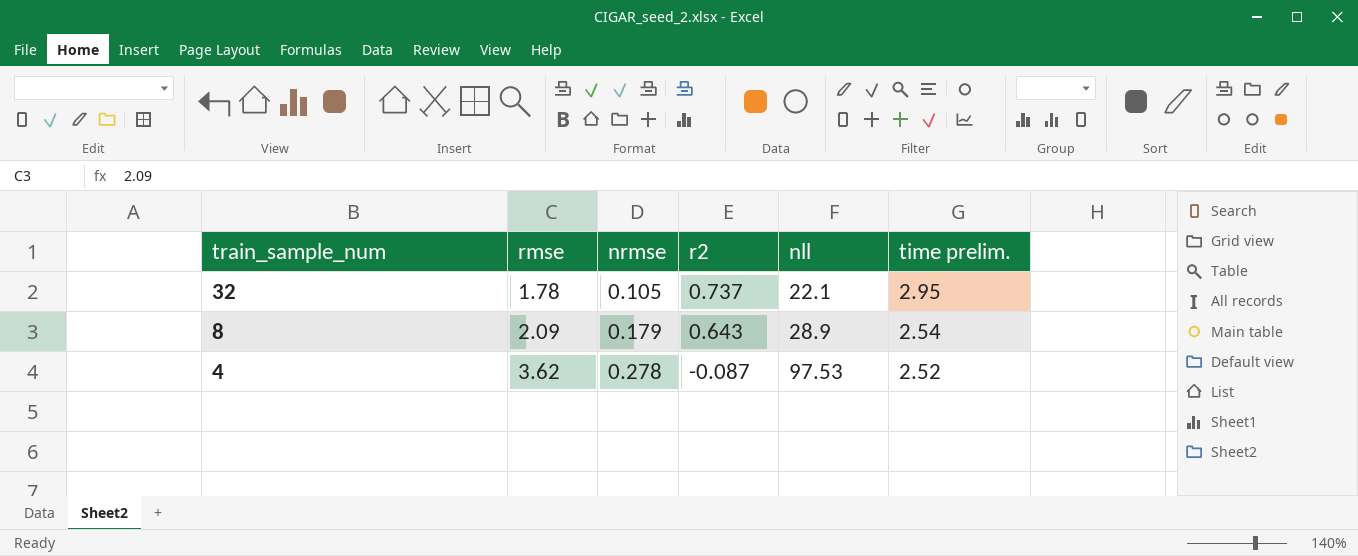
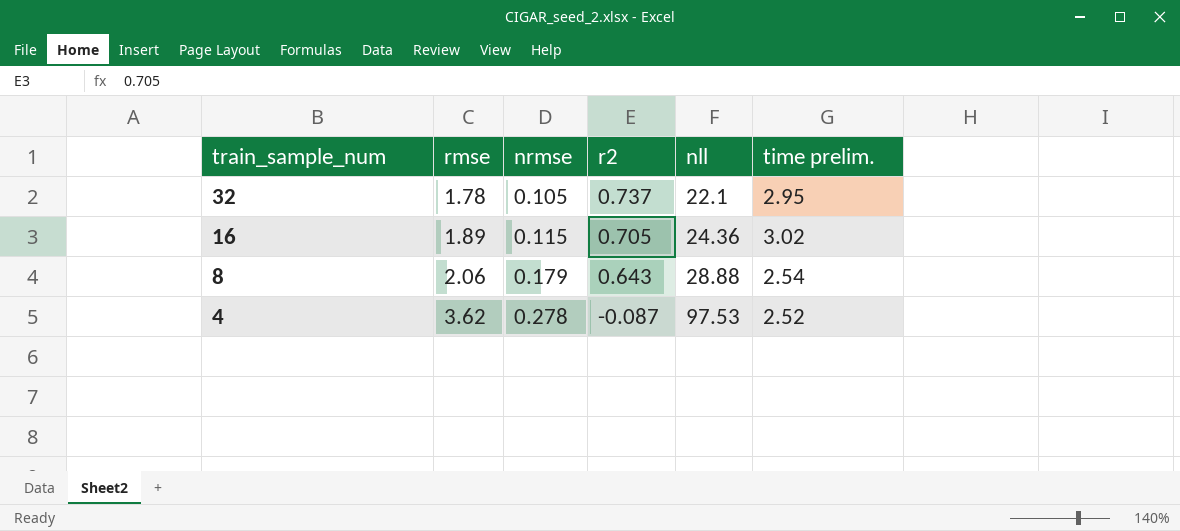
row 16: none -> 1.89 | 0.115 | 0.705 | 24.36 | 3.02
8 | rmse: 2.09 -> 2.06
8 | nll: 28.9 -> 28.88

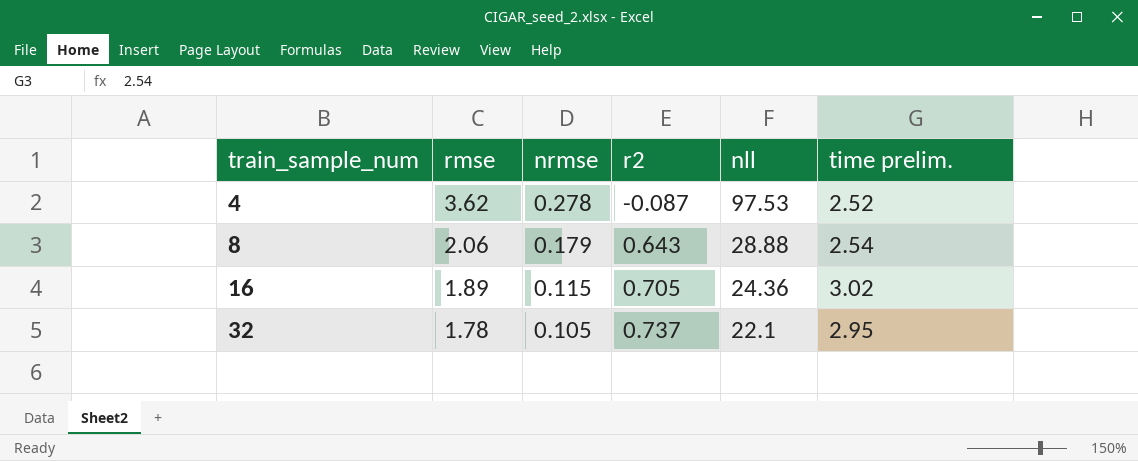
row order: train_sample_num descending -> train_sample_num ascending

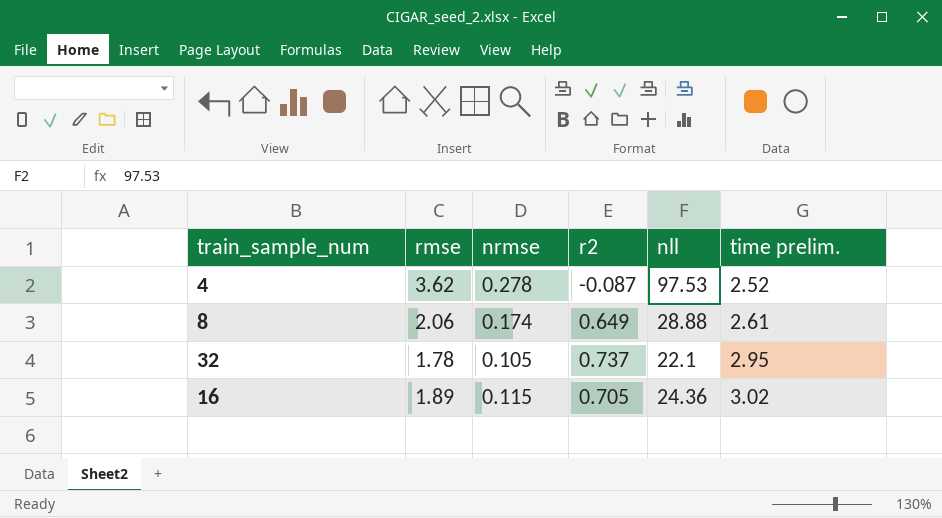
row order: train_sample_num ascending -> time prelim. ascending
8 | nrmse: 0.179 -> 0.174
8 | r2: 0.643 -> 0.649
8 | time prelim.: 2.54 -> 2.61

